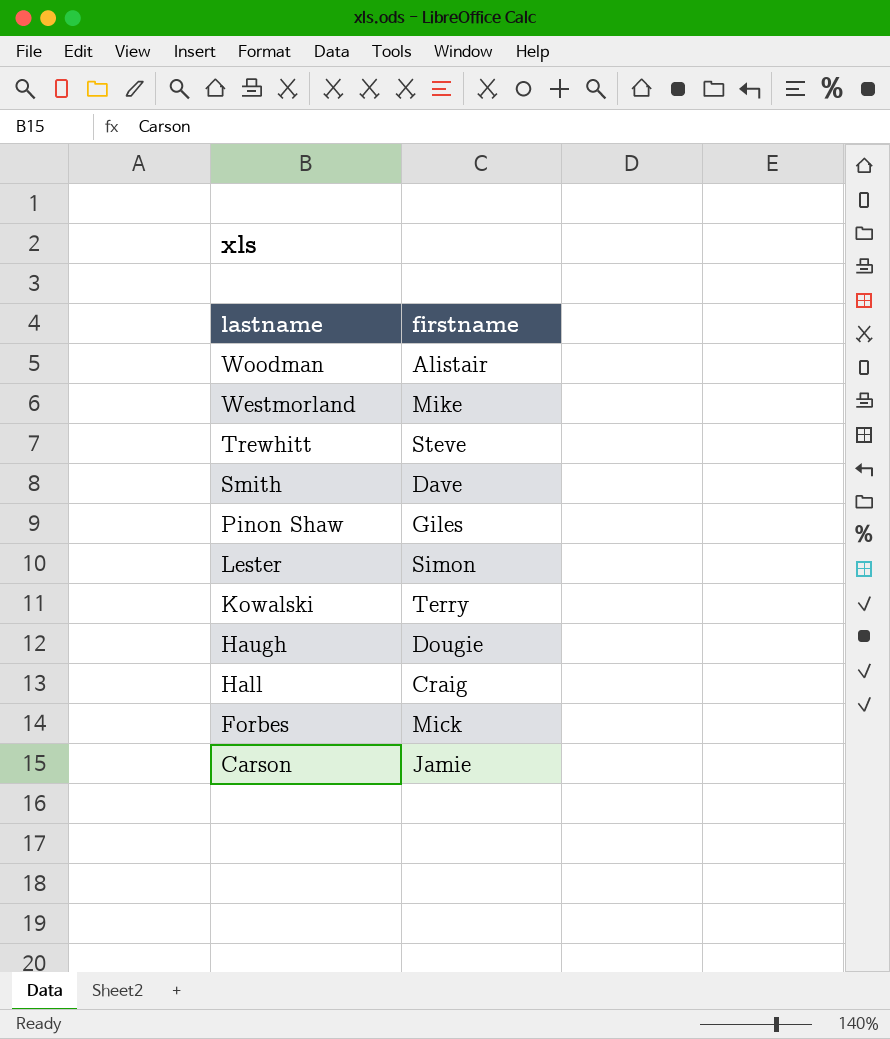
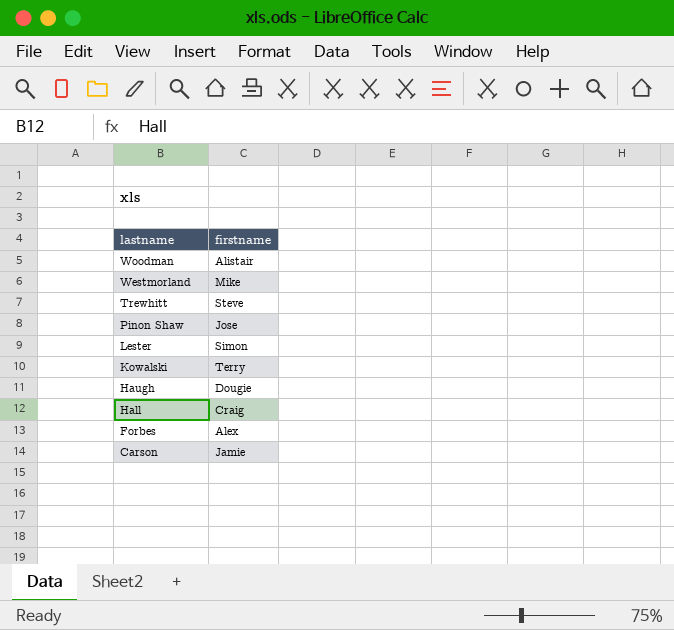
row Smith: Dave -> none
Pinon Shaw | firstname: Giles -> Jose
Forbes | firstname: Mick -> Alex

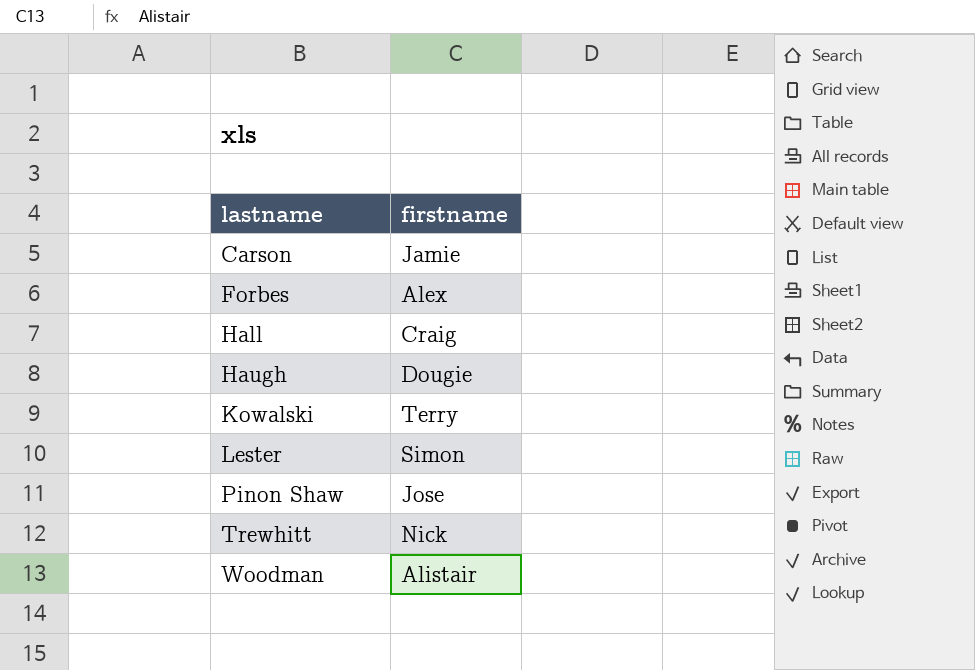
row order: lastname descending -> lastname ascending
row Westmorland: Mike -> none
Trewhitt | firstname: Steve -> Nick

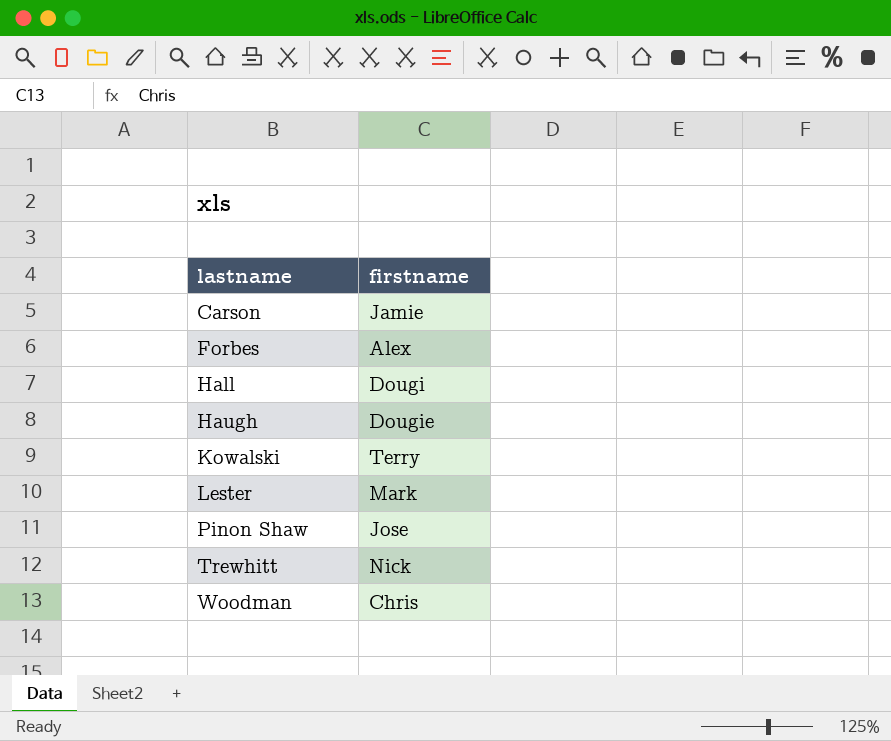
Hall | firstname: Craig -> Dougi
Lester | firstname: Simon -> Mark
Woodman | firstname: Alistair -> Chris

